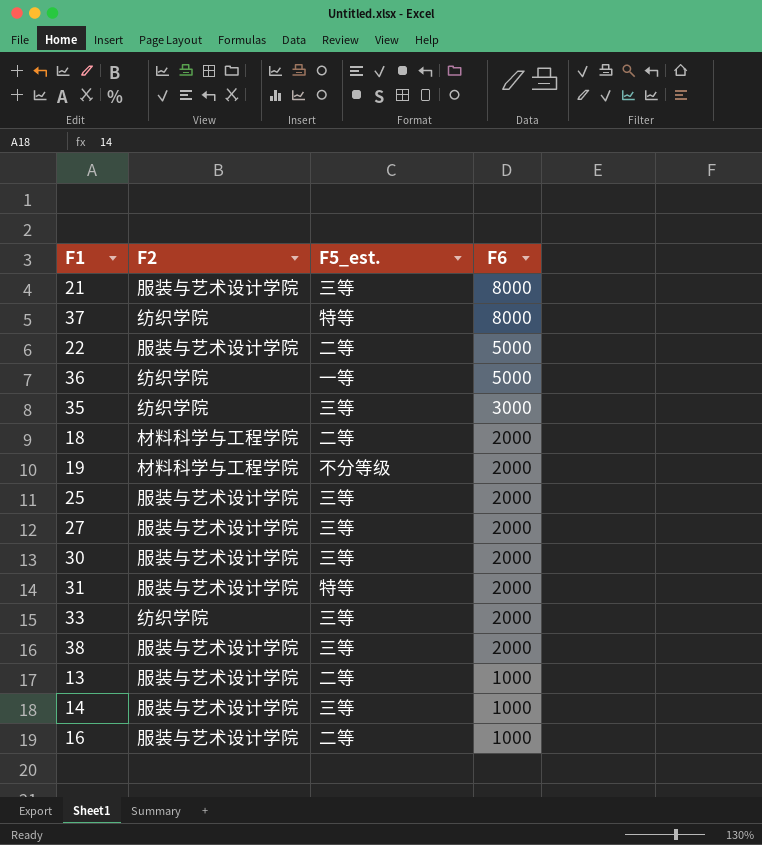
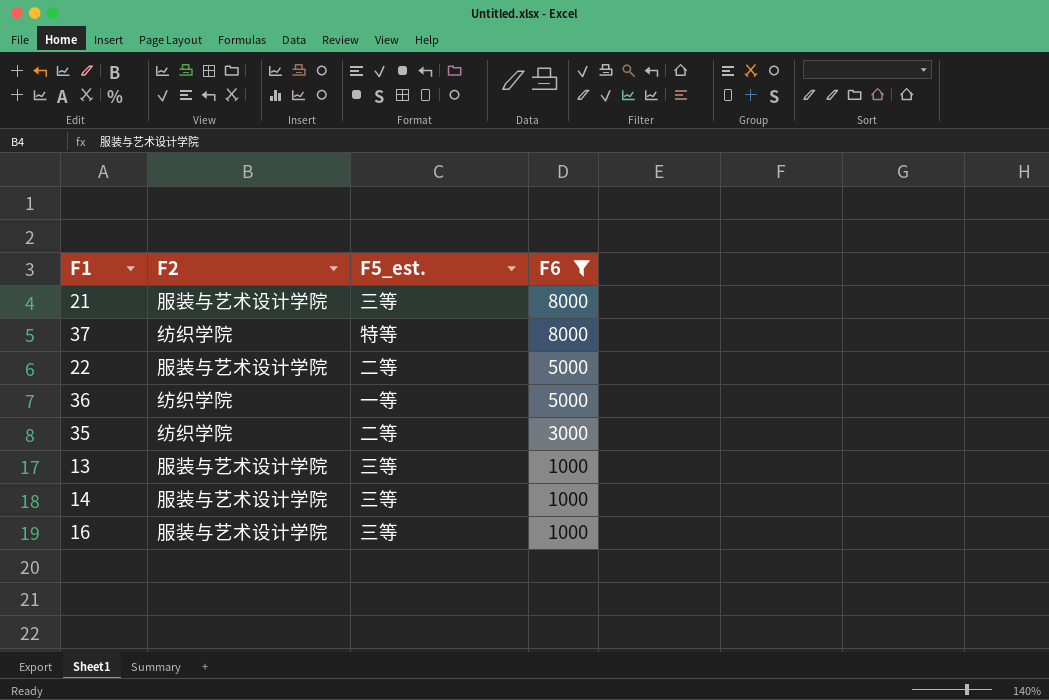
filter: none -> F6 != 2000
35 | F5_est.: 三等 -> 二等
13 | F5_est.: 二等 -> 三等
16 | F5_est.: 二等 -> 三等

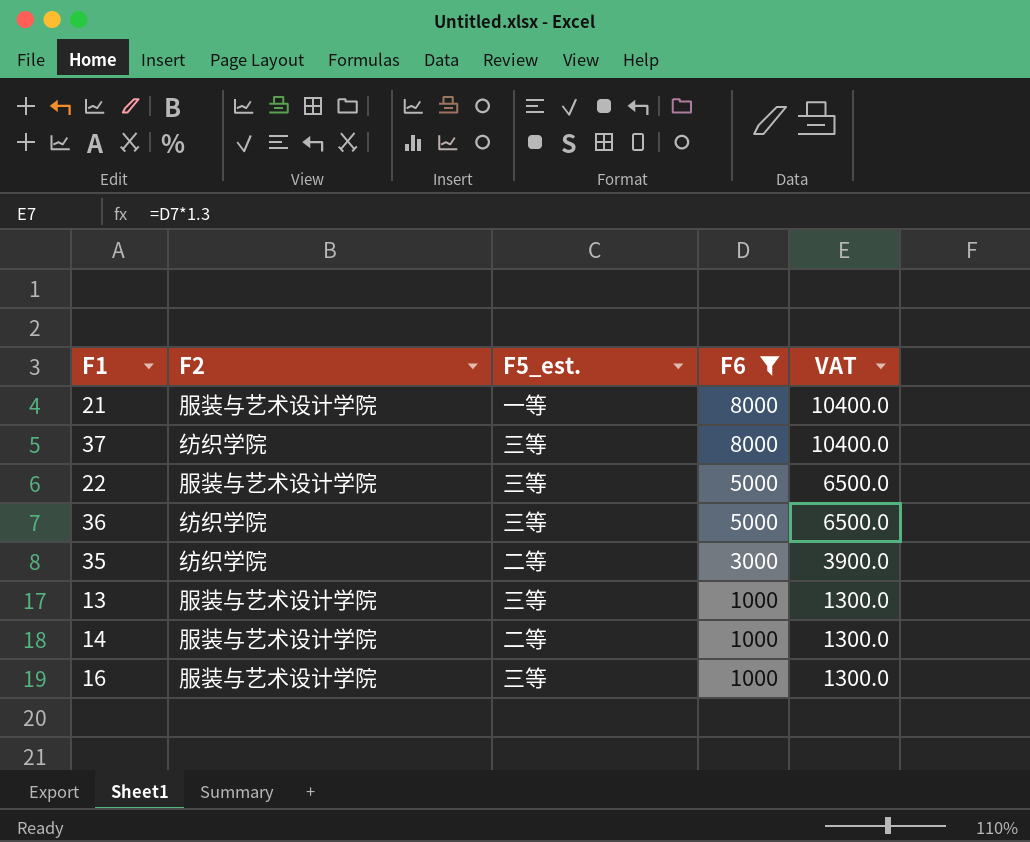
column VAT | formula: none -> [F6] * 1.3
21 | F5_est.: 三等 -> 一等
37 | F5_est.: 特等 -> 三等
22 | F5_est.: 二等 -> 三等
36 | F5_est.: 一等 -> 三等
14 | F5_est.: 三等 -> 二等

